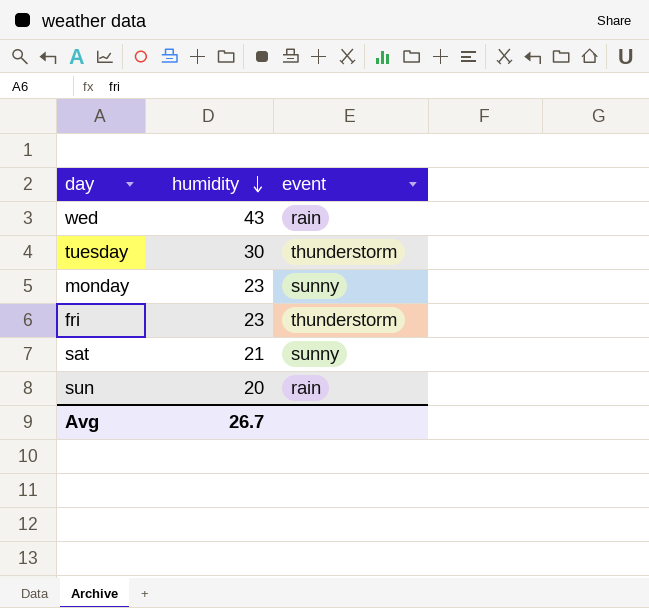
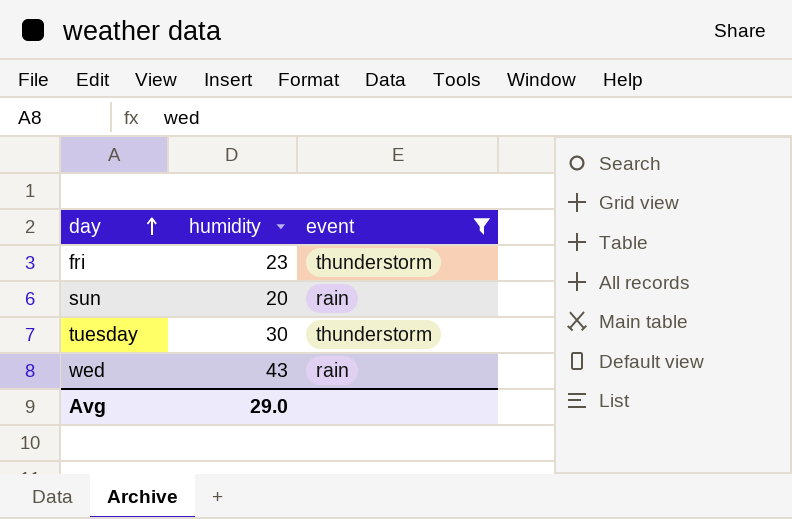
filter: none -> event != sunny
row order: humidity descending -> day ascending
Avg | humidity: 26.7 -> 29.0

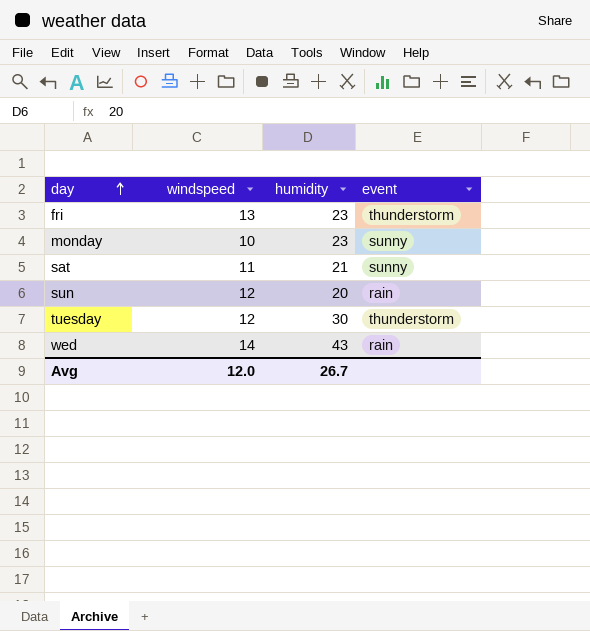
filter: event != sunny -> none
column windspeed | position: none -> 2
Avg | humidity: 29.0 -> 26.7

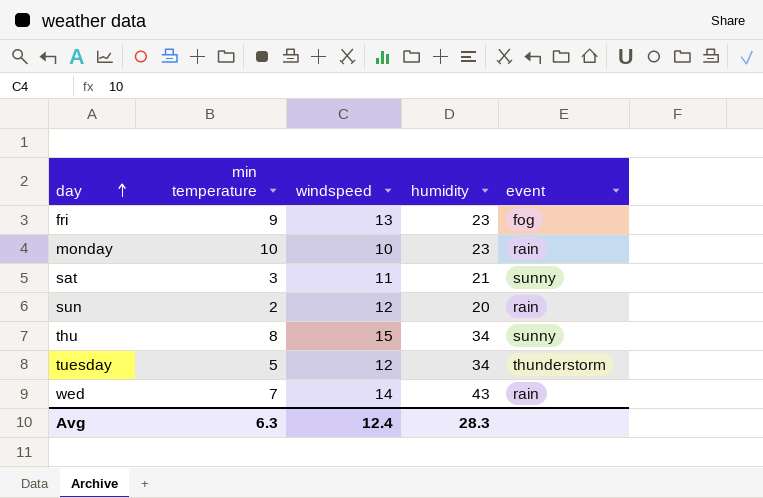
column min temperature | position: none -> 2
fri | event: thunderstorm -> fog
monday | event: sunny -> rain
row thu: none -> 8 | 15 | 34 | sunny
tuesday | humidity: 30 -> 34
Avg | windspeed: 12.0 -> 12.4
Avg | humidity: 26.7 -> 28.3

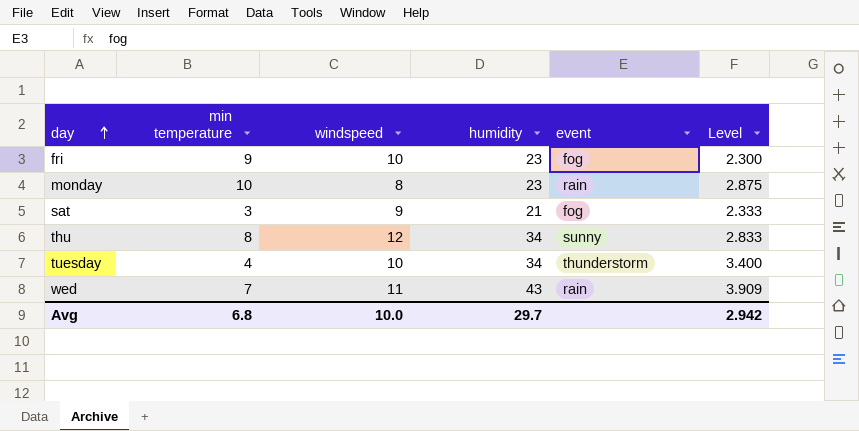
column Level | formula: none -> [humidity] / [windspeed]
row sun: 2 | 12 | 20 | rain -> none
fri | windspeed: 13 -> 10
monday | windspeed: 10 -> 8
sat | windspeed: 11 -> 9
sat | event: sunny -> fog
thu | windspeed: 15 -> 12
tuesday | min temperature: 5 -> 4
tuesday | windspeed: 12 -> 10
wed | windspeed: 14 -> 11
Avg | min temperature: 6.3 -> 6.8
Avg | windspeed: 12.4 -> 10.0
Avg | humidity: 28.3 -> 29.7

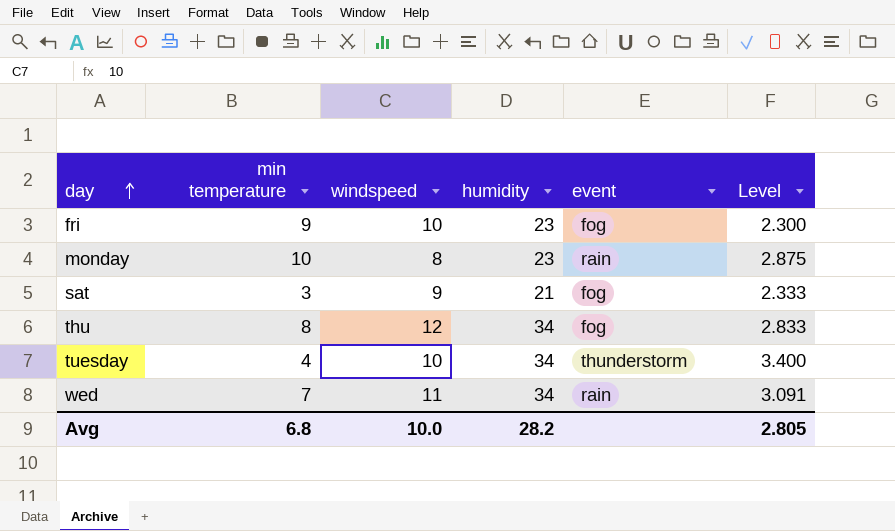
thu | event: sunny -> fog
wed | humidity: 43 -> 34
wed | Level: 3.909 -> 3.091
Avg | humidity: 29.7 -> 28.2
Avg | Level: 2.942 -> 2.805

